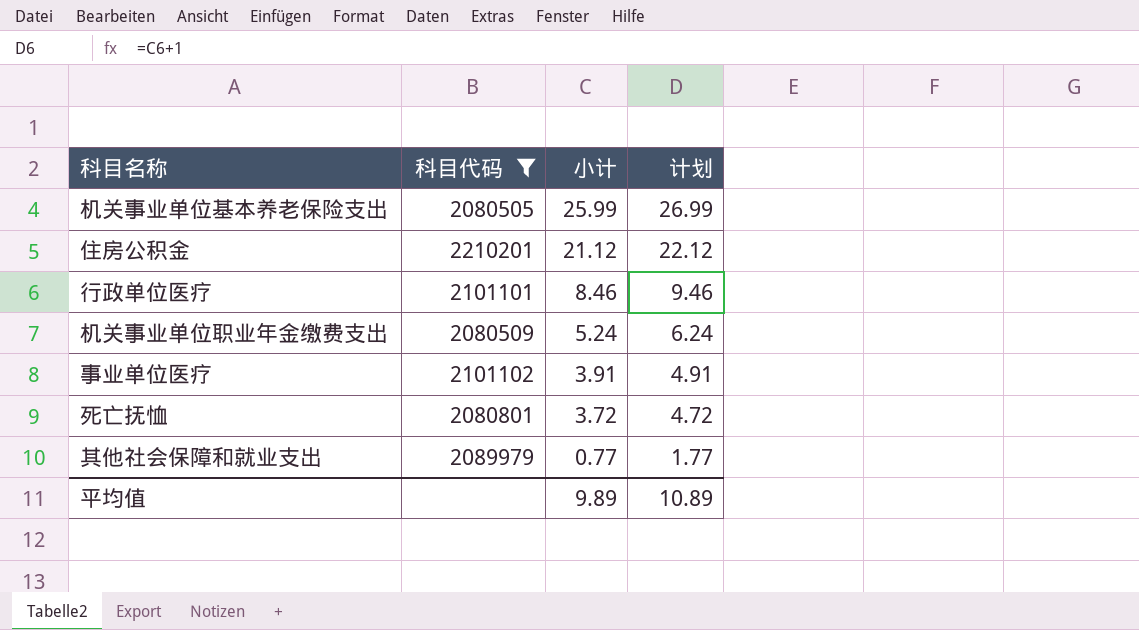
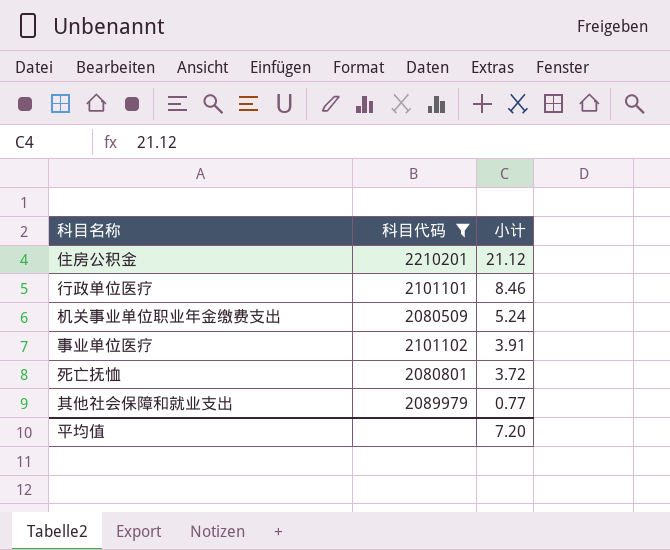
column 计划 | formula: [小计] + 1 -> none
row 机关事业单位基本养老保险支出: 2080505 | 25.99 | 26.99 -> none
平均值 | 小计: 9.89 -> 7.20

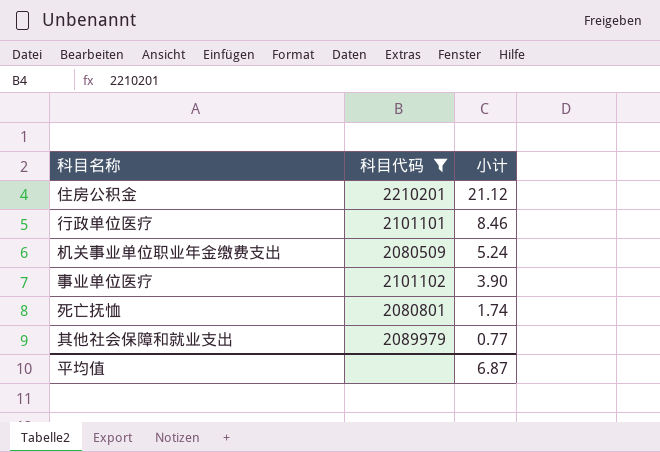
事业单位医疗 | 小计: 3.91 -> 3.90
死亡抚恤 | 小计: 3.72 -> 1.74
平均值 | 小计: 7.20 -> 6.87

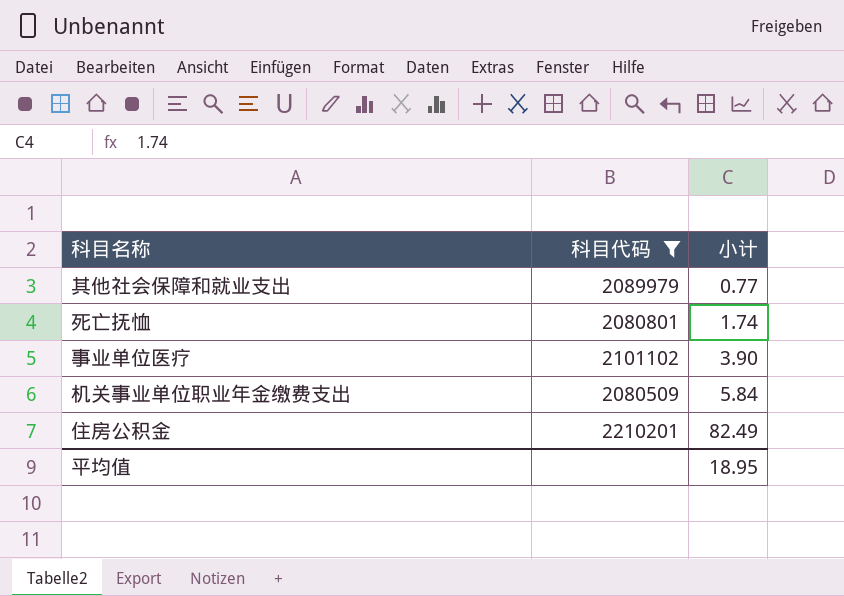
row order: 小计 descending -> 小计 ascending
row 行政单位医疗: 2101101 | 8.46 -> none
机关事业单位职业年金缴费支出 | 小计: 5.24 -> 5.84
住房公积金 | 小计: 21.12 -> 82.49
平均值 | 小计: 6.87 -> 18.95

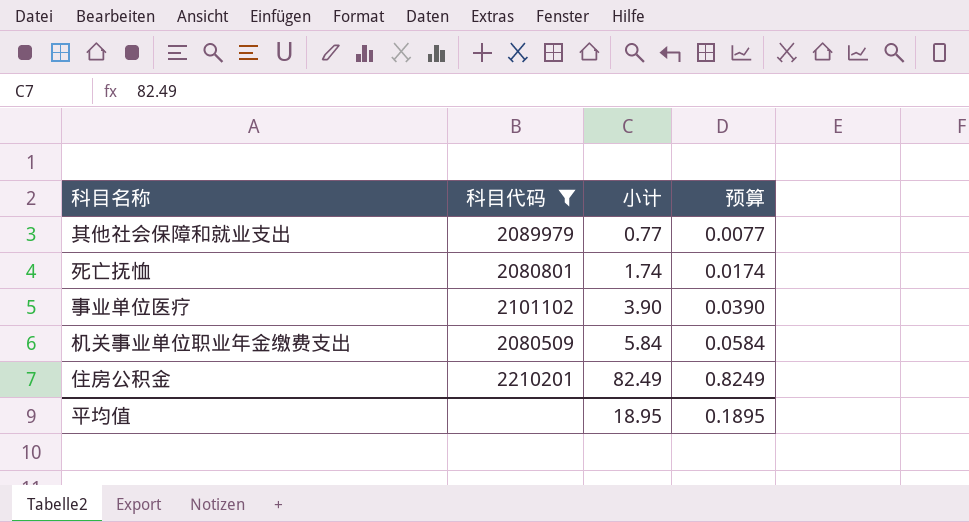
column 预算 | formula: none -> [小计] * 0.01

